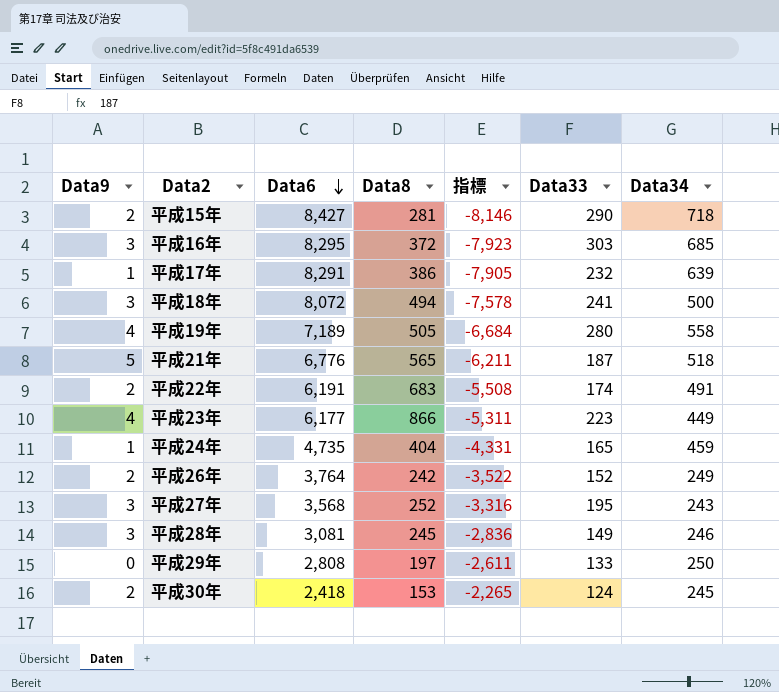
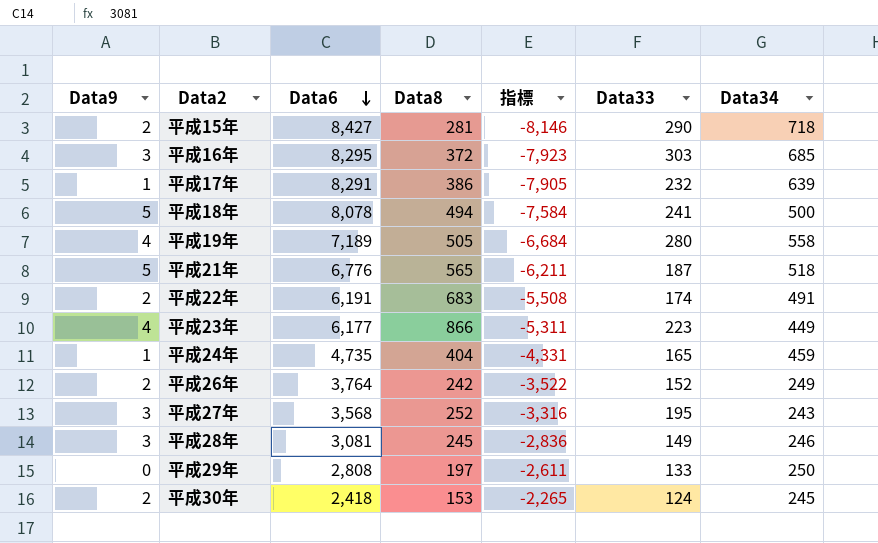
平成18年 | Data9: 3 -> 5
平成18年 | Data6: 8,072 -> 8,078
平成18年 | 指標: -7,578 -> -7,584

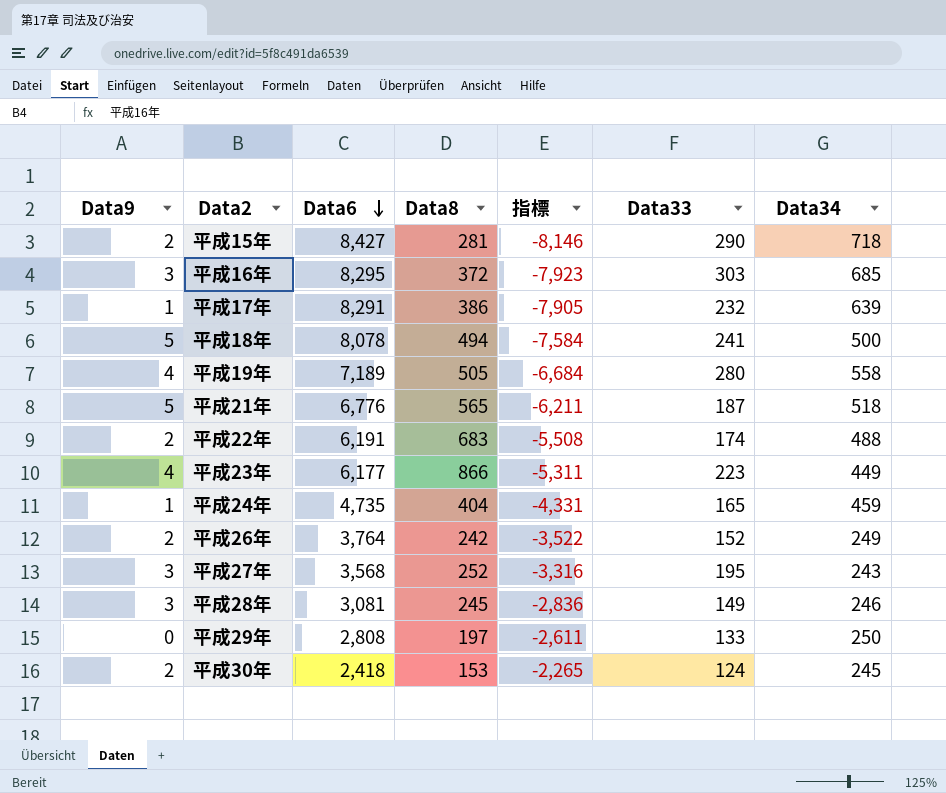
平成22年 | Data34: 491 -> 488

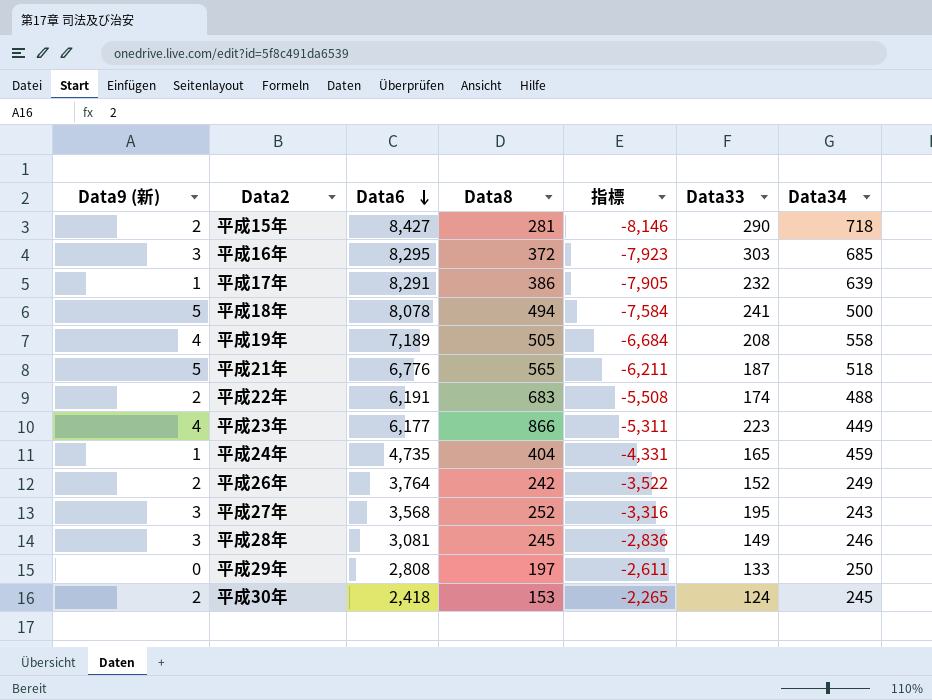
column name: Data9 -> Data9 (新)
平成19年 | Data33: 280 -> 208

